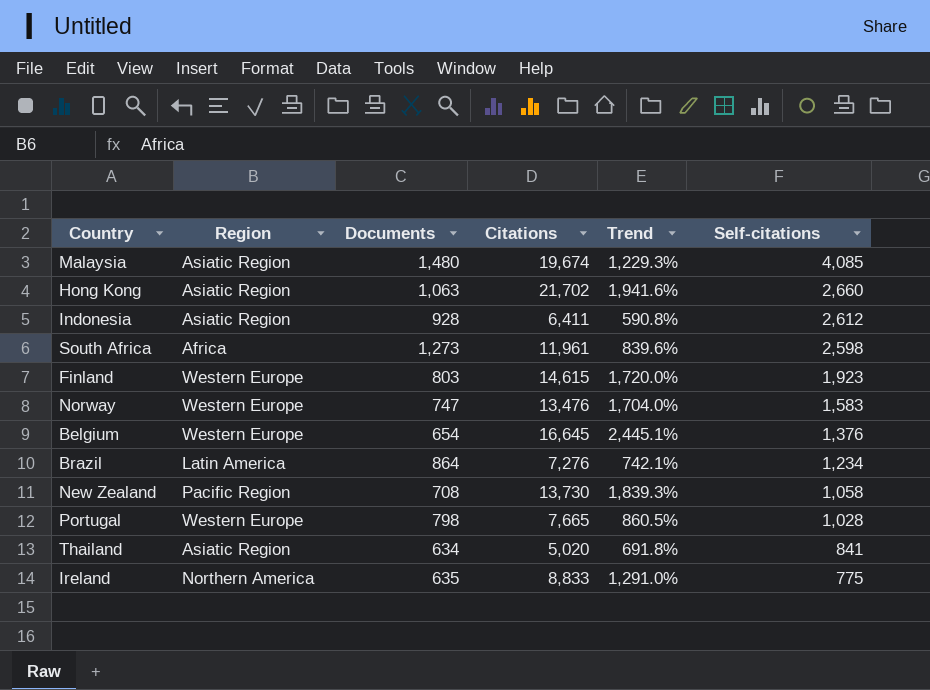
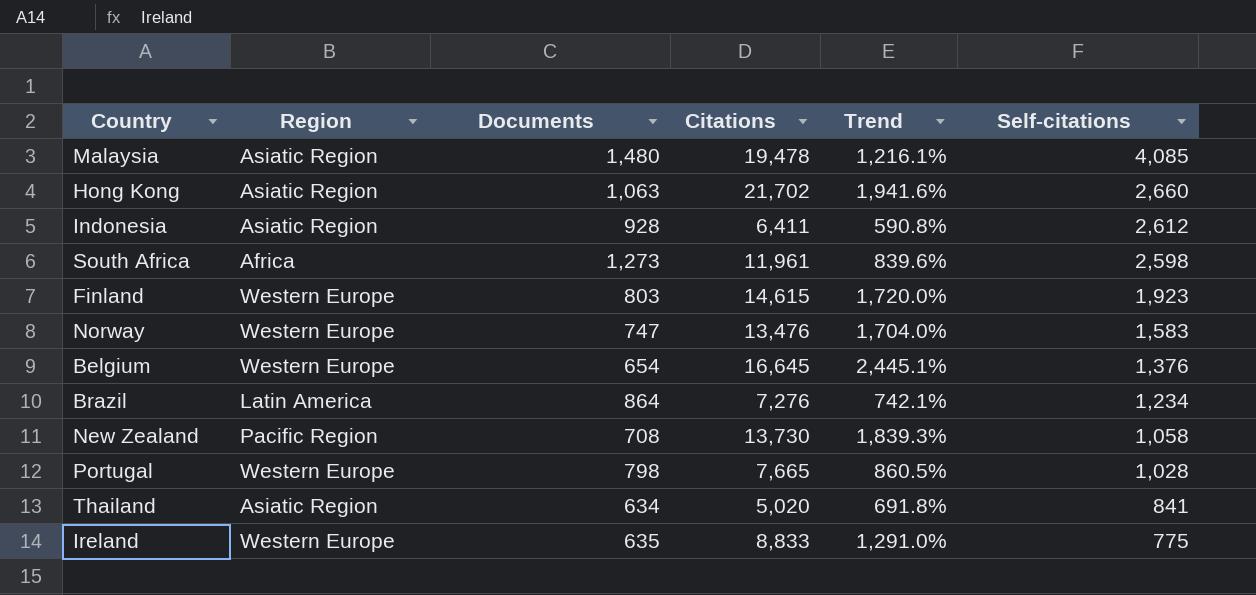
Malaysia | Citations: 19,674 -> 19,478
Malaysia | Trend: 1,229.3% -> 1,216.1%
Ireland | Region: Northern America -> Western Europe

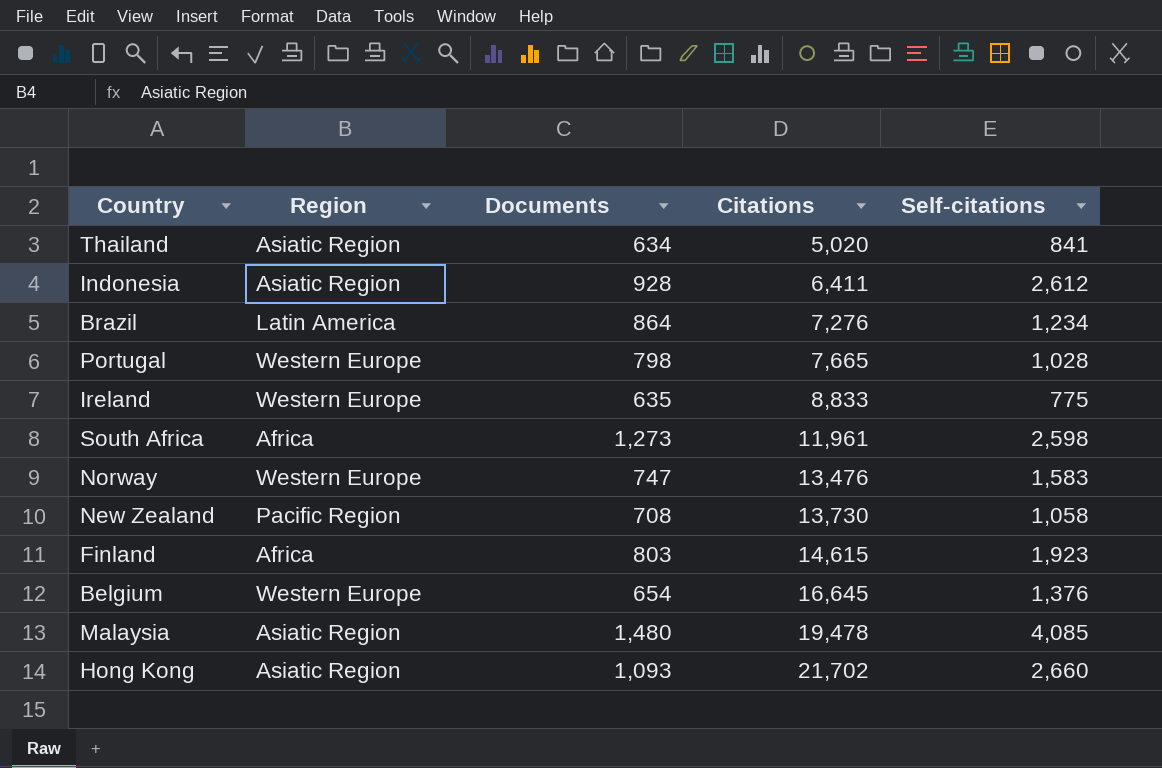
row order: Self-citations descending -> Citations ascending
column Trend | formula: ([Citations] - [Documents]) / [Documents] -> none
Finland | Region: Western Europe -> Africa
Hong Kong | Documents: 1,063 -> 1,093

